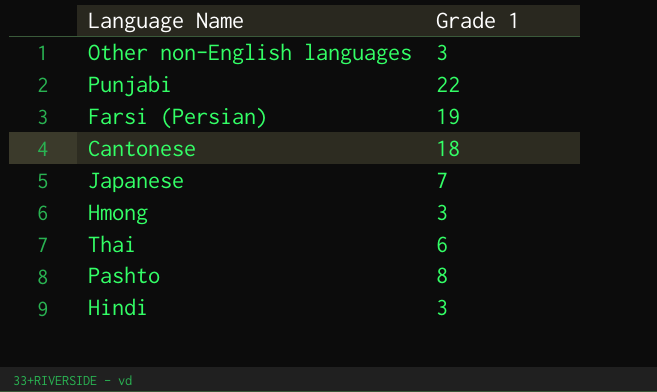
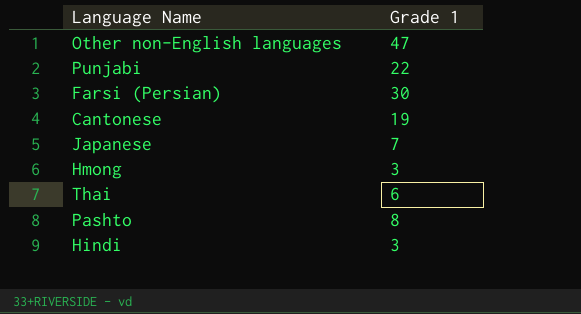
Other non-English languages | Grade 1: 3 -> 47
Farsi (Persian) | Grade 1: 19 -> 30
Cantonese | Grade 1: 18 -> 19

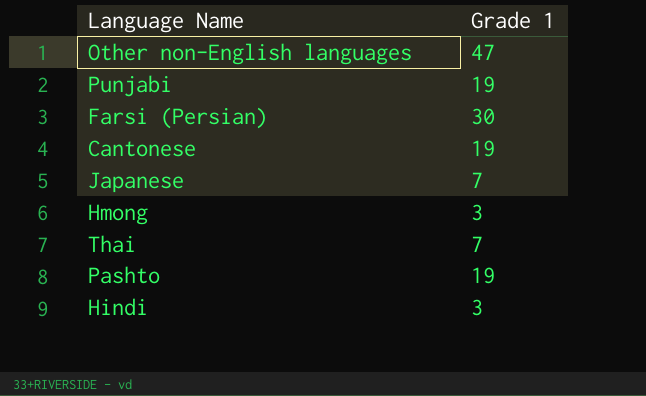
Punjabi | Grade 1: 22 -> 19
Thai | Grade 1: 6 -> 7
Pashto | Grade 1: 8 -> 19

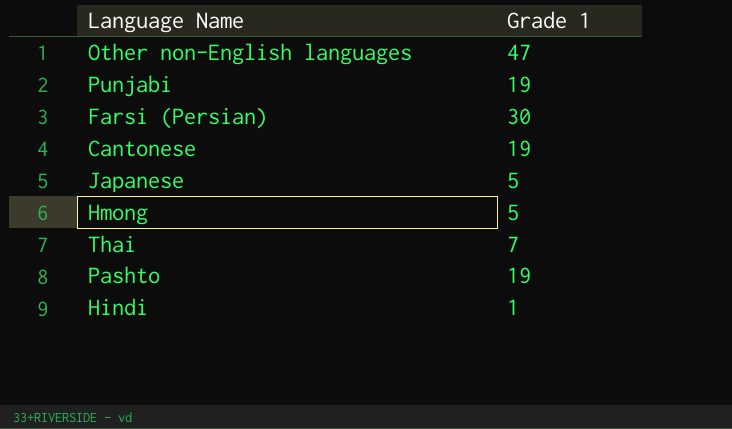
Japanese | Grade 1: 7 -> 5
Hmong | Grade 1: 3 -> 5
Hindi | Grade 1: 3 -> 1

